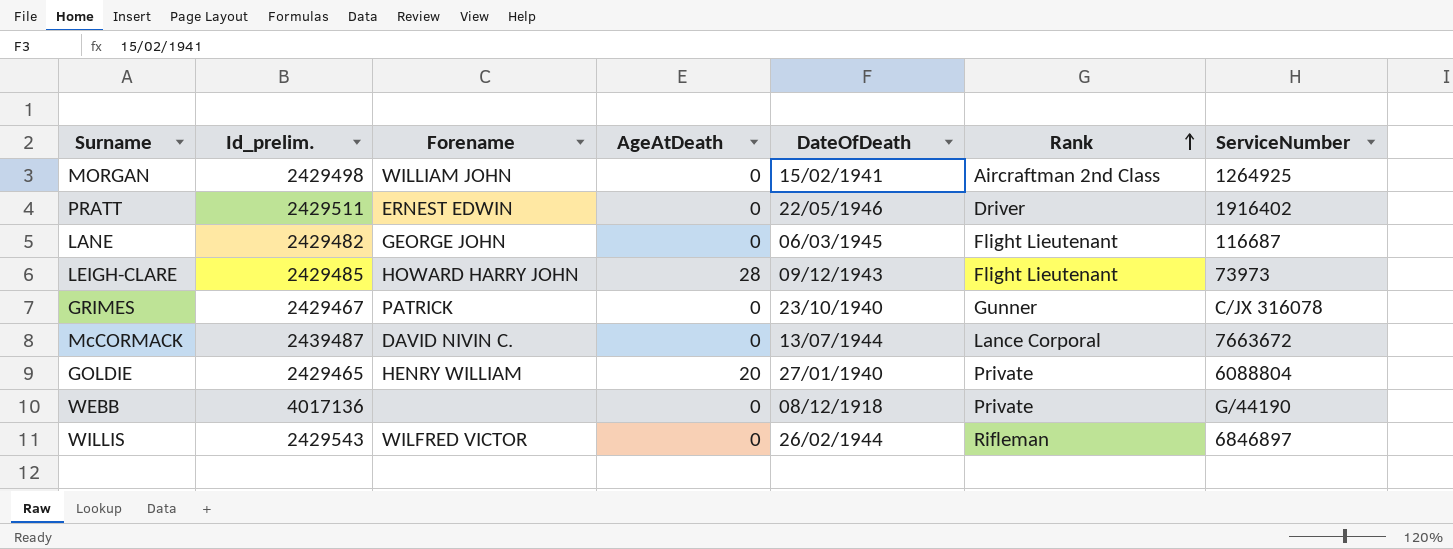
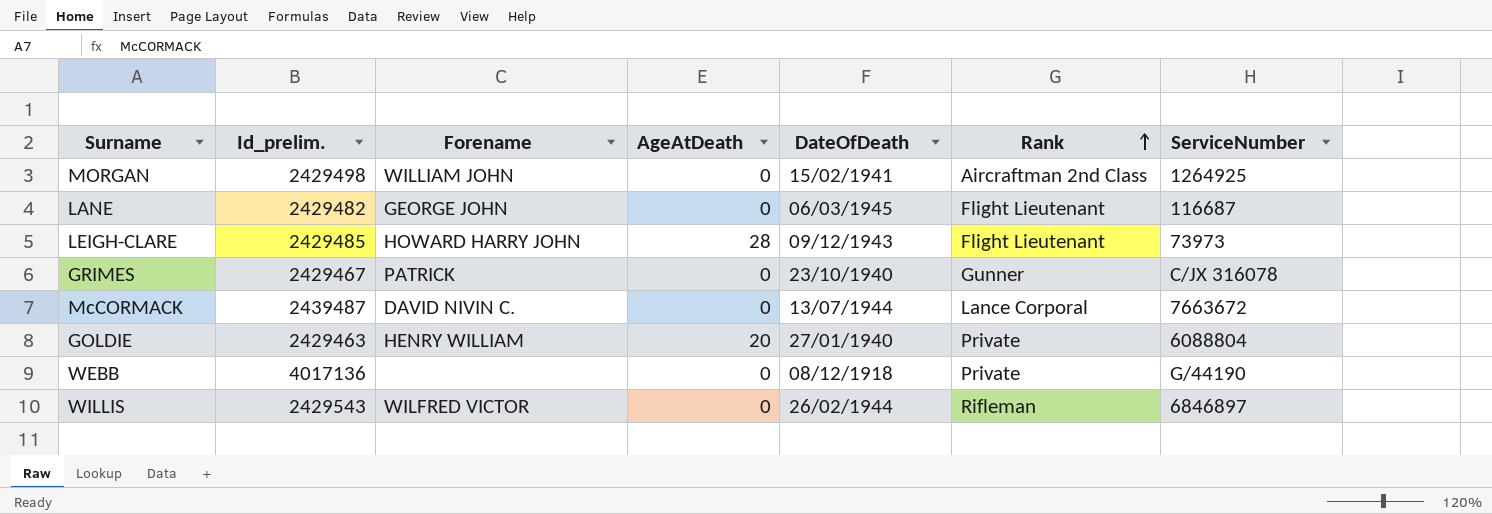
row PRATT: 2429511 | ERNEST EDWIN | 0 | 22/05/1946 | Driver | 1916402 -> none
GOLDIE | Id_prelim.: 2429465 -> 2429463

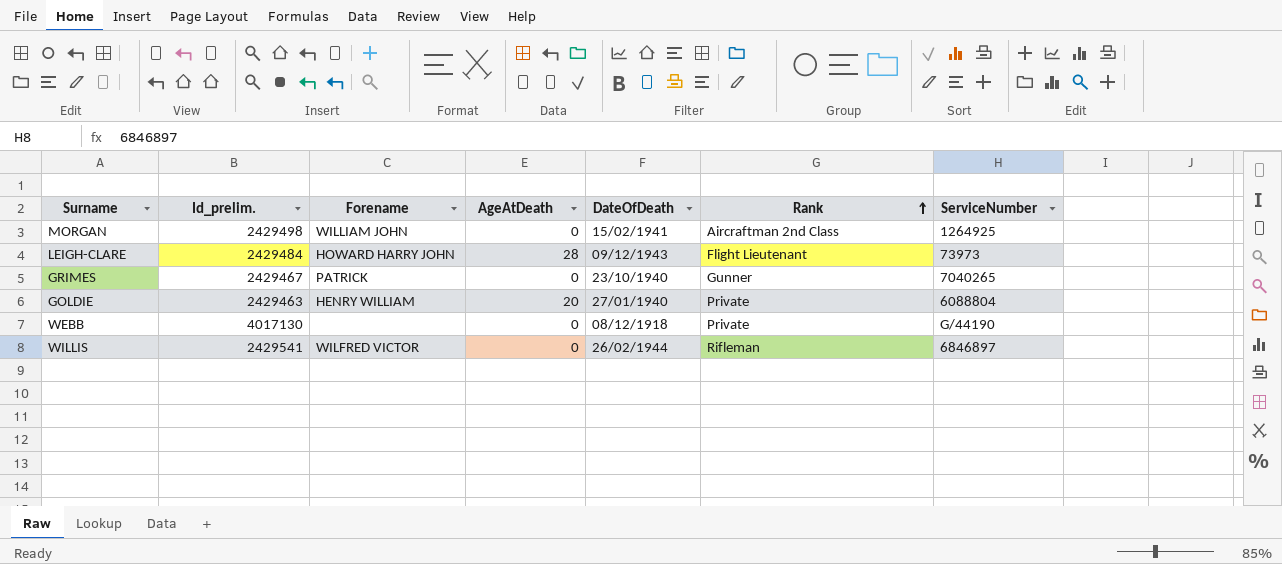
row LANE: 2429482 | GEORGE JOHN | 0 | 06/03/1945 | Flight Lieutenant | 116687 -> none
row McCORMACK: 2439487 | DAVID NIVIN C. | 0 | 13/07/1944 | Lance Corporal | 7663672 -> none
LEIGH-CLARE | Id_prelim.: 2429485 -> 2429484
GRIMES | ServiceNumber: C/JX 316078 -> 7040265
WEBB | Id_prelim.: 4017136 -> 4017130
WILLIS | Id_prelim.: 2429543 -> 2429541

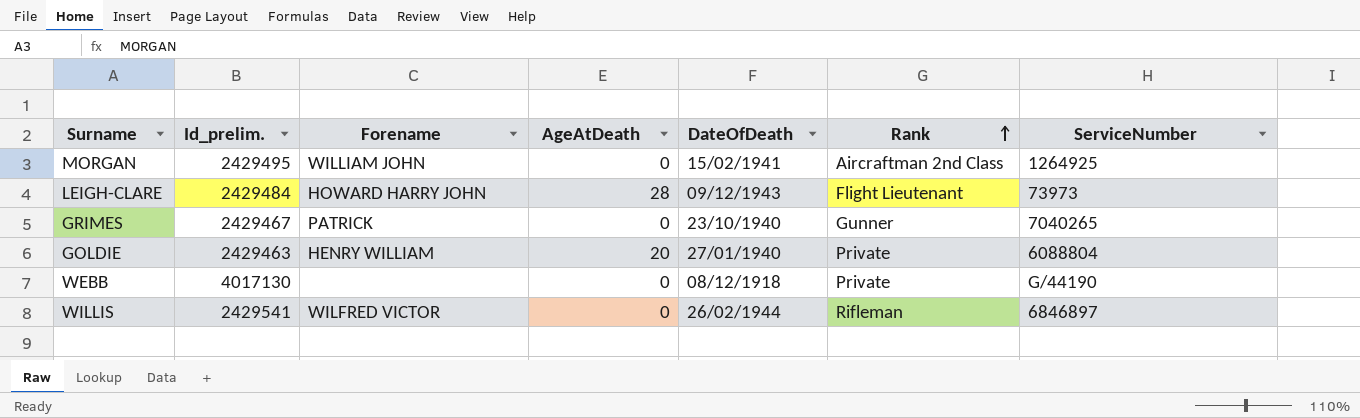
MORGAN | Id_prelim.: 2429498 -> 2429495

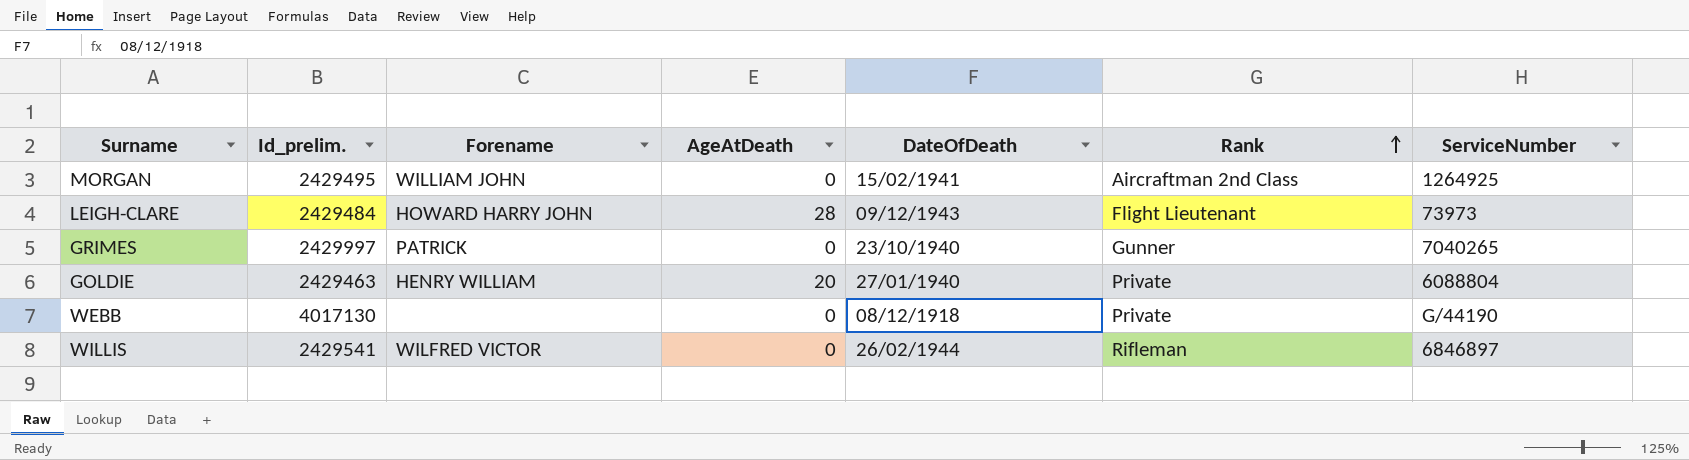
GRIMES | Id_prelim.: 2429467 -> 2429997

